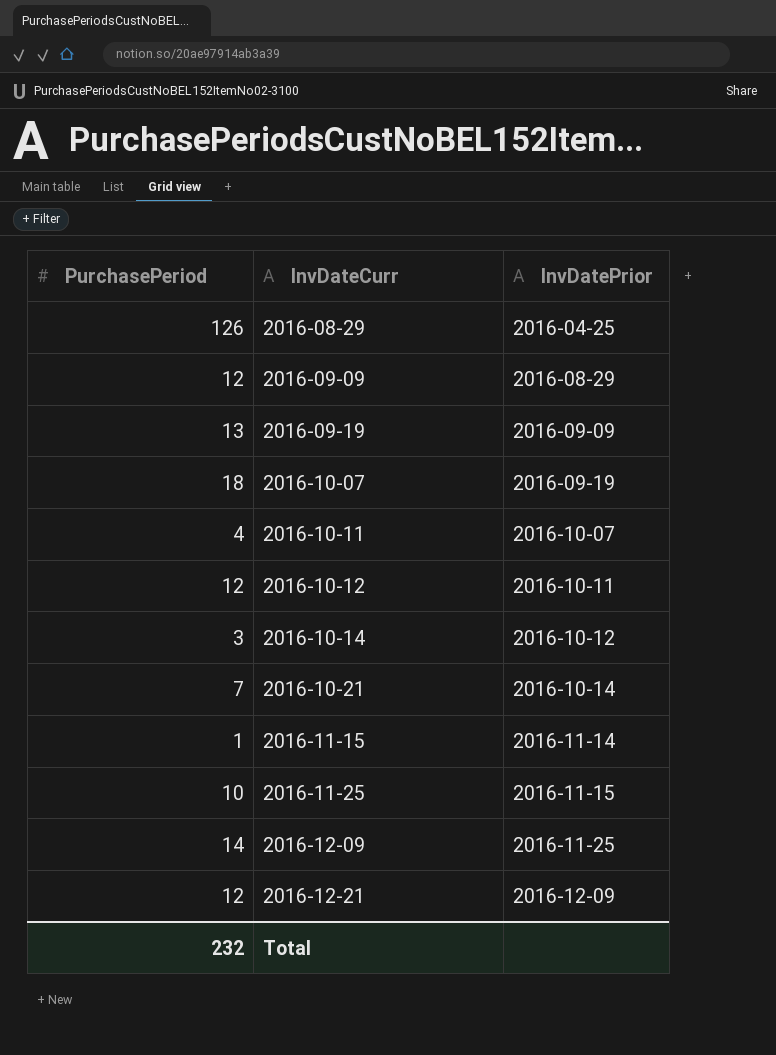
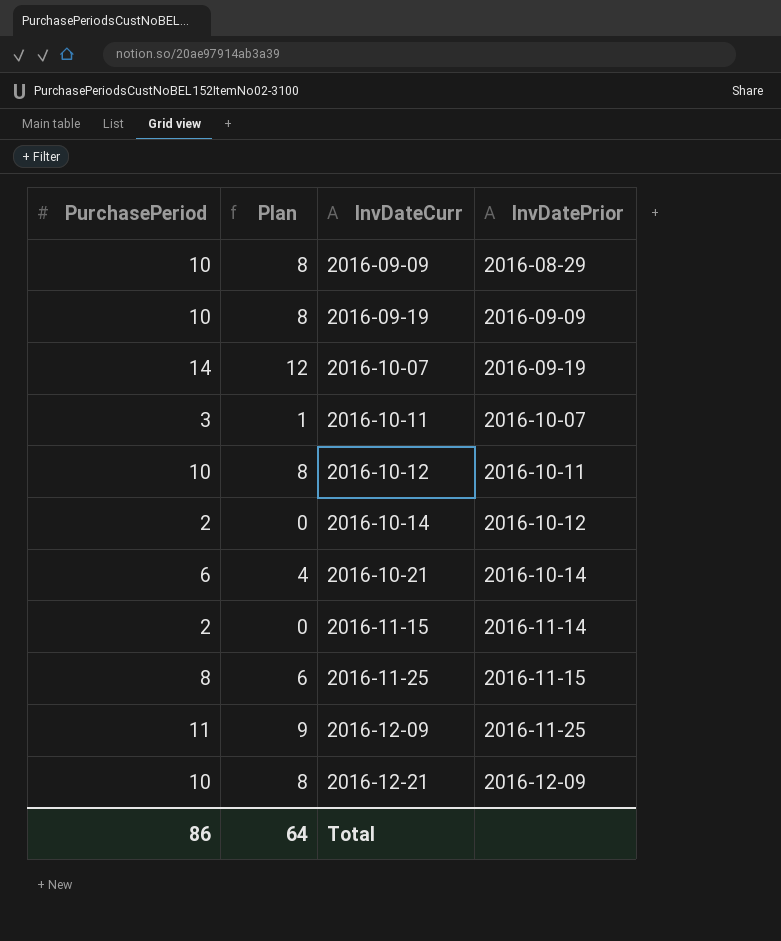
column Plan | formula: none -> [PurchasePeriod] - 2
row 2016-08-29: 126 | 2016-04-25 -> none
2016-09-09 | PurchasePeriod: 12 -> 10
2016-09-19 | PurchasePeriod: 13 -> 10
2016-10-07 | PurchasePeriod: 18 -> 14
2016-10-11 | PurchasePeriod: 4 -> 3
2016-10-12 | PurchasePeriod: 12 -> 10
2016-10-14 | PurchasePeriod: 3 -> 2
2016-10-21 | PurchasePeriod: 7 -> 6
2016-11-15 | PurchasePeriod: 1 -> 2
2016-11-25 | PurchasePeriod: 10 -> 8
2016-12-09 | PurchasePeriod: 14 -> 11
2016-12-21 | PurchasePeriod: 12 -> 10
Total | PurchasePeriod: 232 -> 86

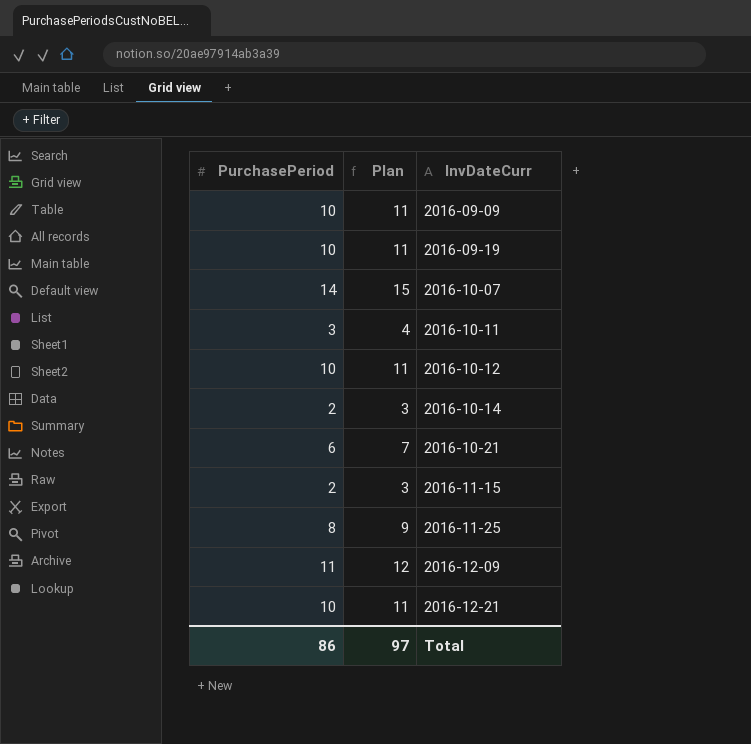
column InvDatePrior | position: 4 -> none
column Plan | formula: [PurchasePeriod] - 2 -> [PurchasePeriod] + 1
Total | Plan: 64 -> 97

